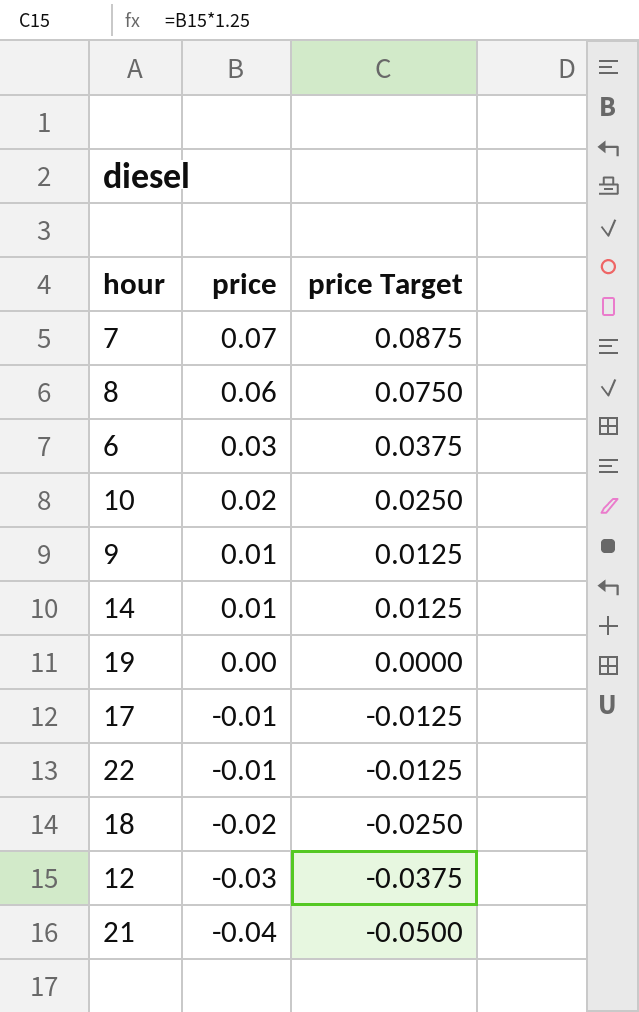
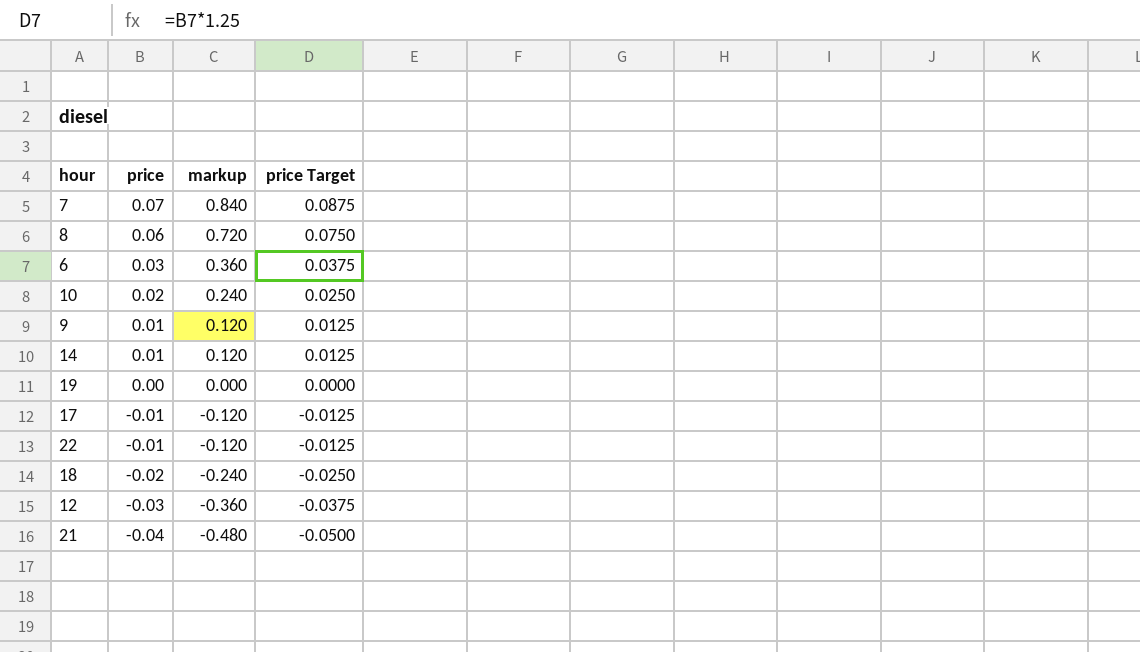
column markup | formula: none -> [price] * 12

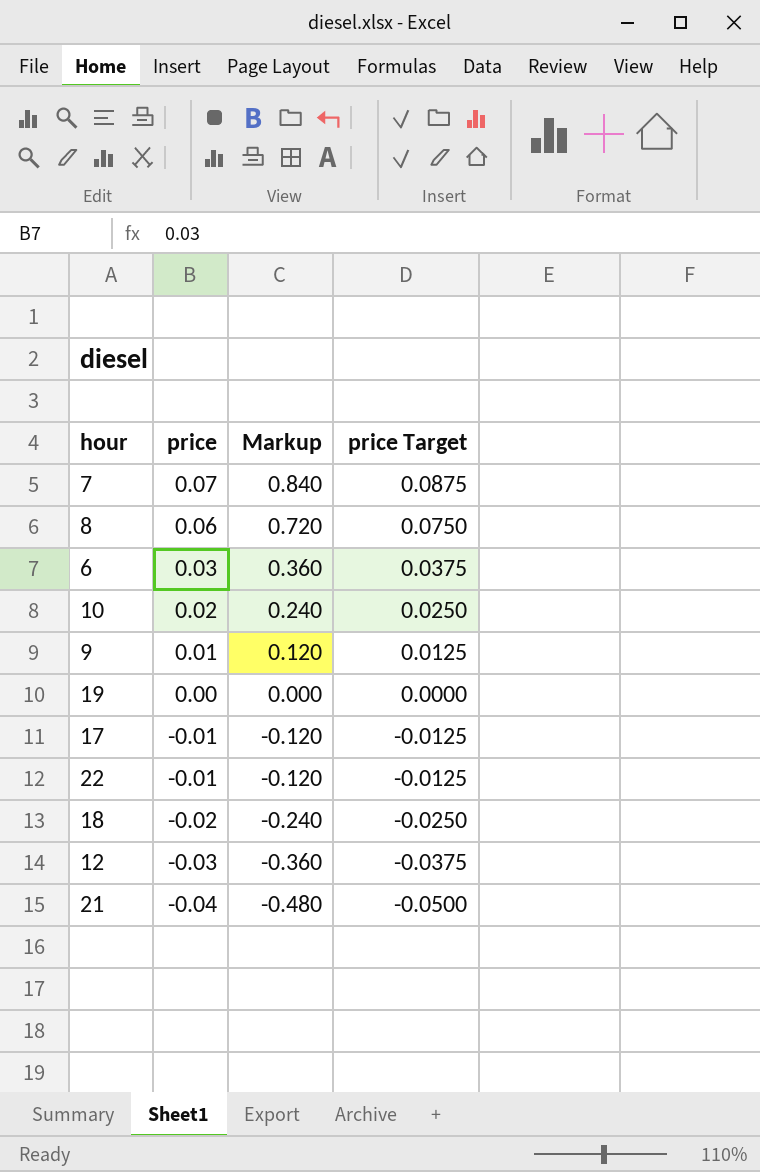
column name: markup -> Markup
row 14: 0.01 | 0.120 | 0.0125 -> none

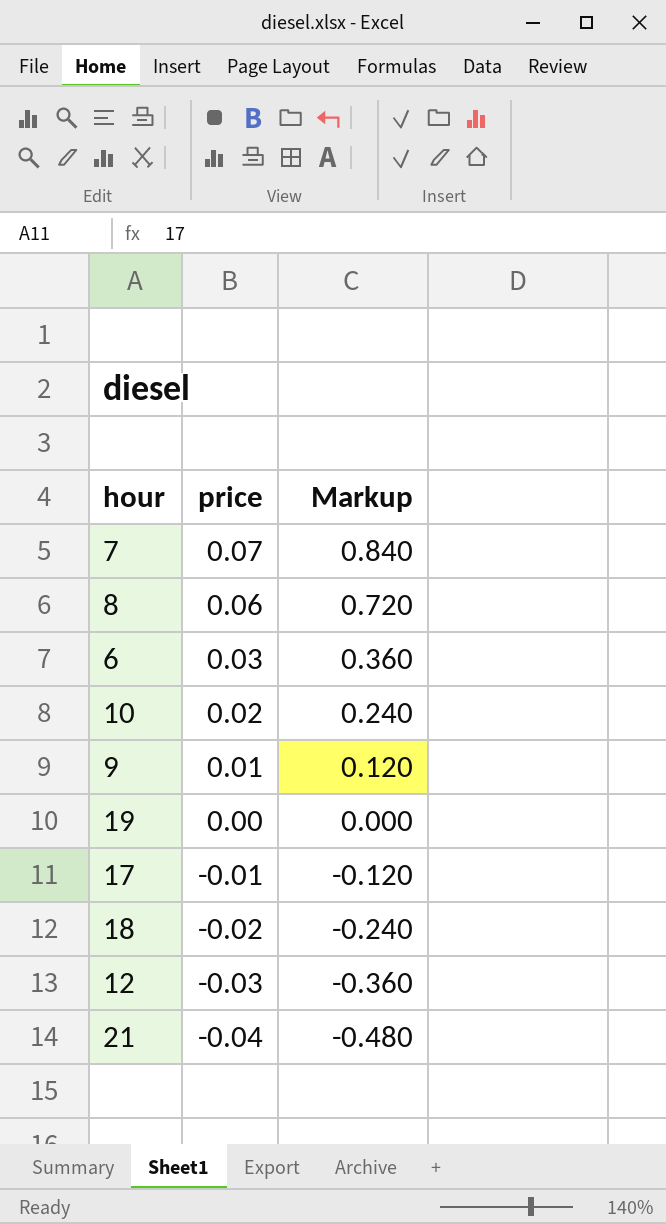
column price Target | formula: [price] * 1.25 -> none
row 22: -0.01 | -0.120 | -0.0125 -> none

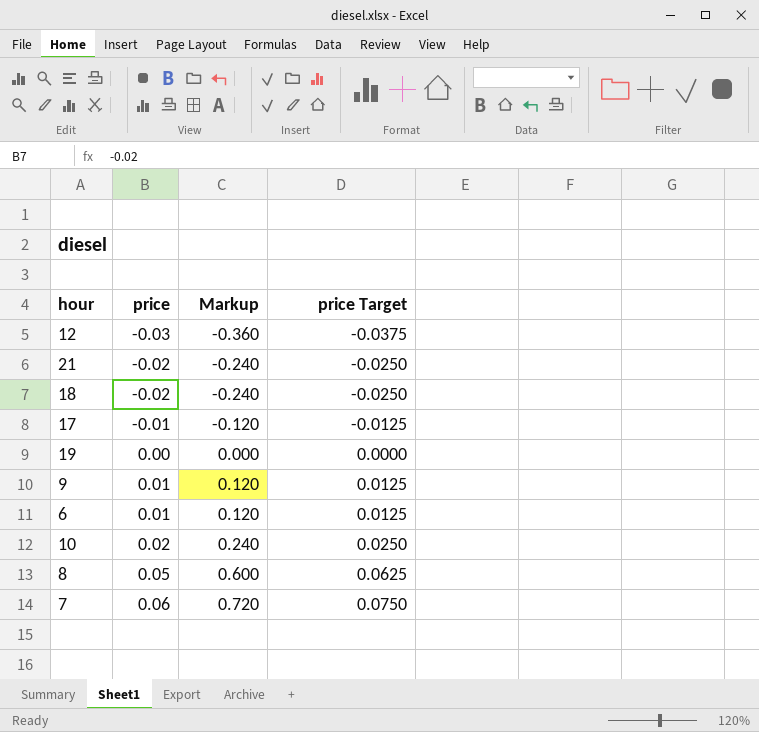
row order: price descending -> price ascending
column price Target | formula: none -> [price] * 1.25
21 | price: -0.04 -> -0.02
21 | Markup: -0.480 -> -0.240
6 | price: 0.03 -> 0.01
6 | Markup: 0.360 -> 0.120
8 | price: 0.06 -> 0.05
8 | Markup: 0.720 -> 0.600
7 | price: 0.07 -> 0.06
7 | Markup: 0.840 -> 0.720

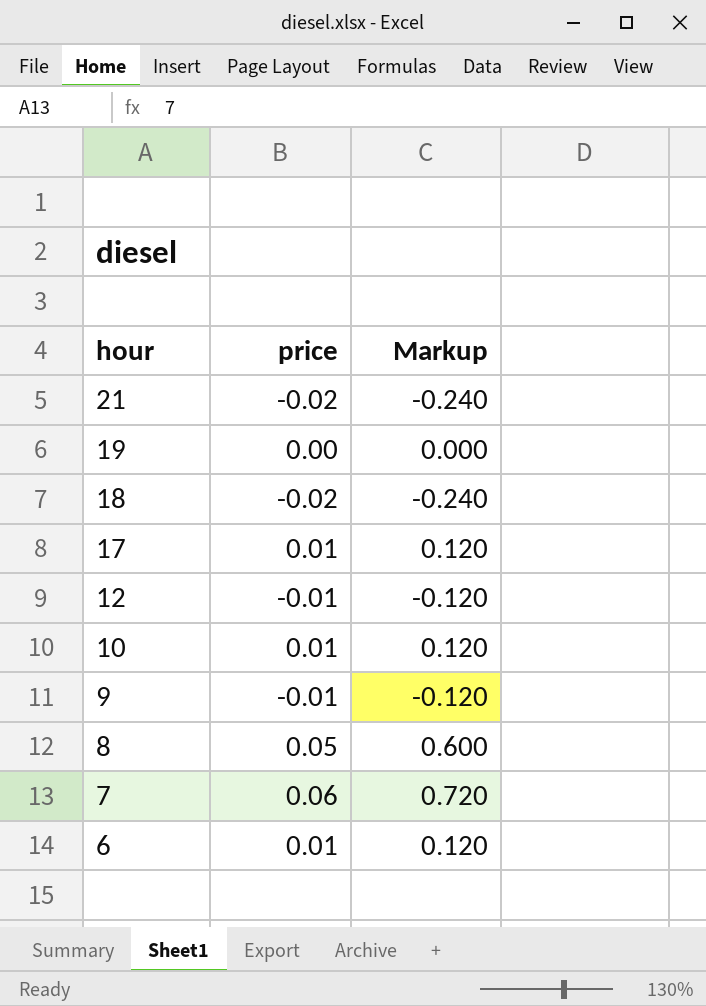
row order: price ascending -> hour descending
column price Target | formula: [price] * 1.25 -> none
17 | price: -0.01 -> 0.01
17 | Markup: -0.120 -> 0.120
12 | price: -0.03 -> -0.01
12 | Markup: -0.360 -> -0.120
10 | price: 0.02 -> 0.01
10 | Markup: 0.240 -> 0.120
9 | price: 0.01 -> -0.01
9 | Markup: 0.120 -> -0.120

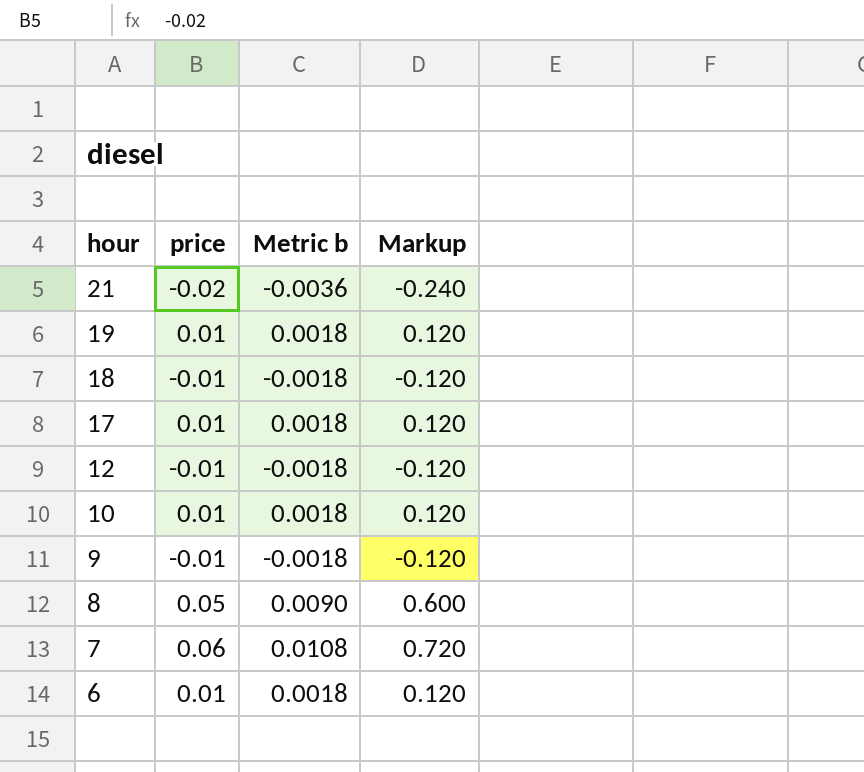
column Metric b | formula: none -> [price] * 0.18
19 | price: 0.00 -> 0.01
19 | Markup: 0.000 -> 0.120
18 | price: -0.02 -> -0.01
18 | Markup: -0.240 -> -0.120

